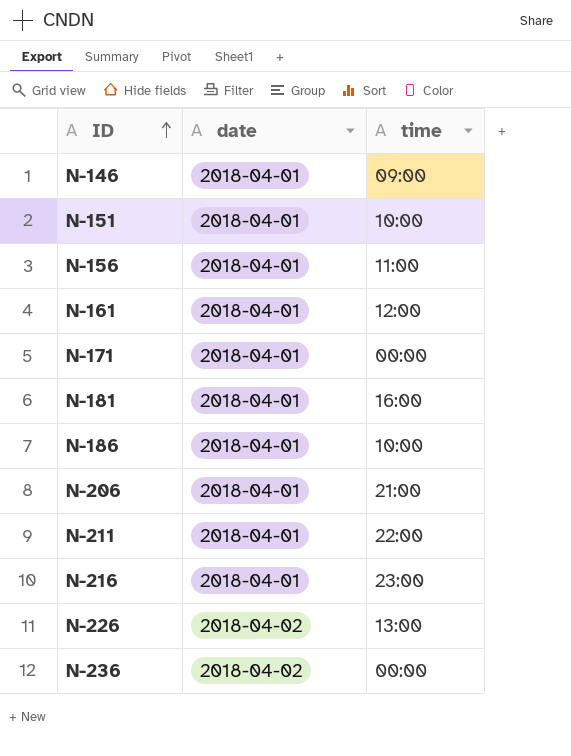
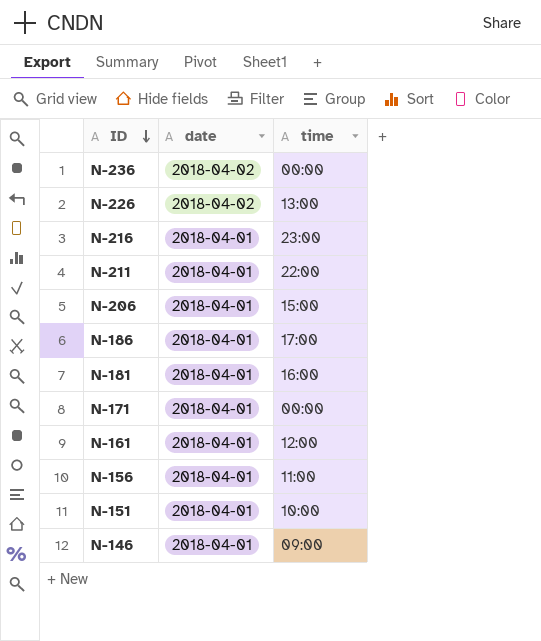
row order: ID ascending -> ID descending
N-206 | time: 21:00 -> 15:00
N-186 | time: 10:00 -> 17:00

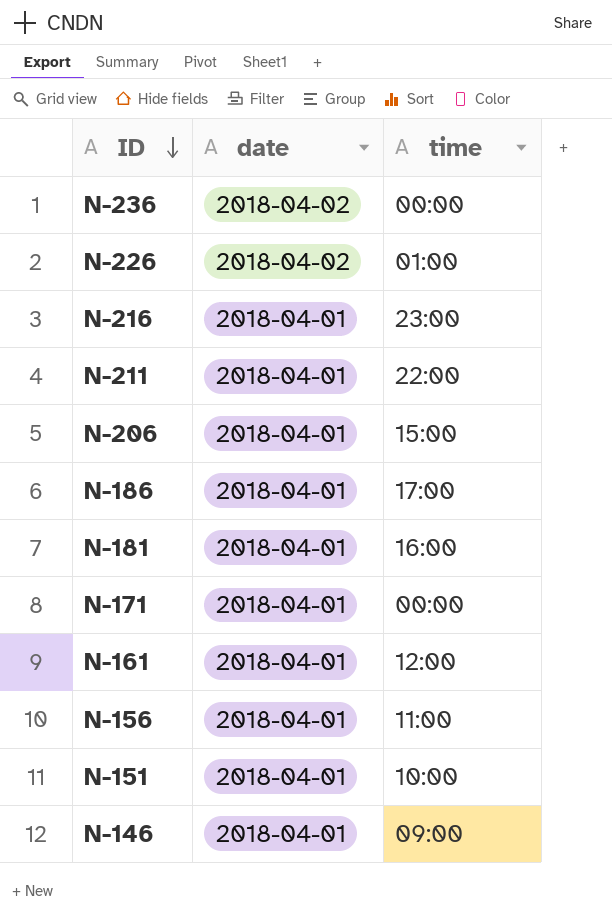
N-226 | time: 13:00 -> 01:00

